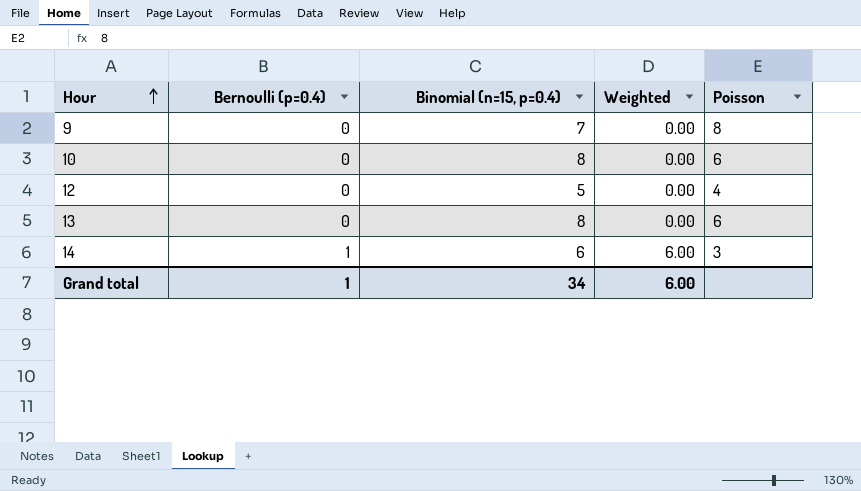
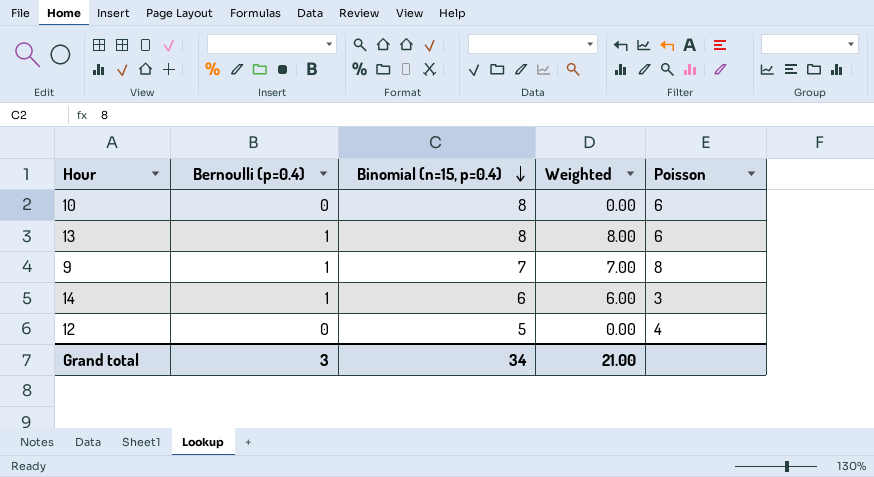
row order: Hour ascending -> Binomial (n=15, p=0.4) descending
13 | Bernoulli (p=0.4): 0 -> 1
13 | Weighted: 0.00 -> 8.00
9 | Bernoulli (p=0.4): 0 -> 1
9 | Weighted: 0.00 -> 7.00
Grand total | Bernoulli (p=0.4): 1 -> 3
Grand total | Weighted: 6.00 -> 21.00

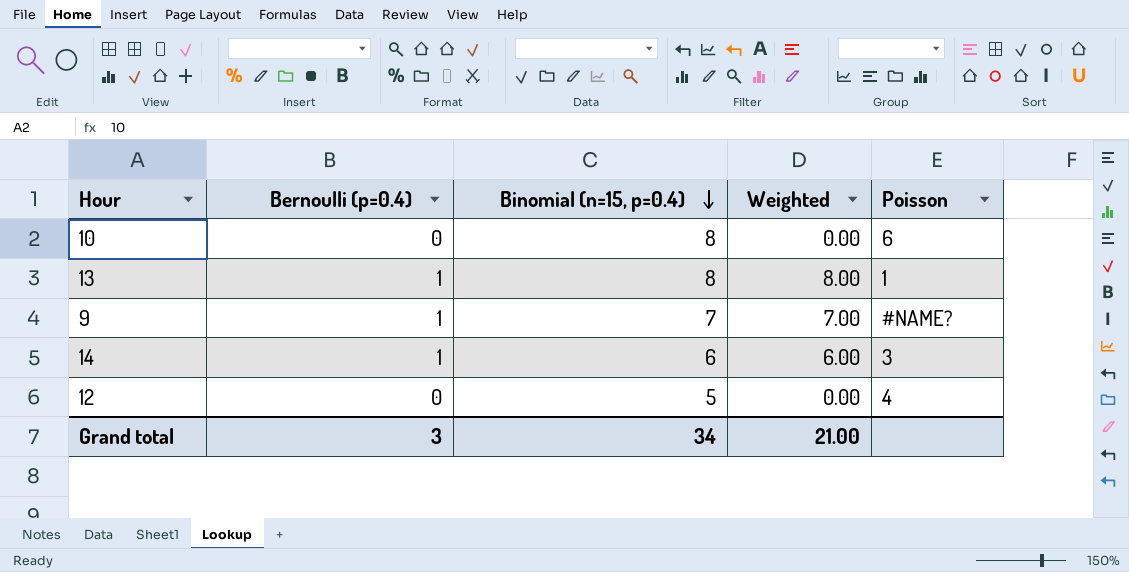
13 | Poisson: 6 -> 1
9 | Poisson: 8 -> #NAME?

